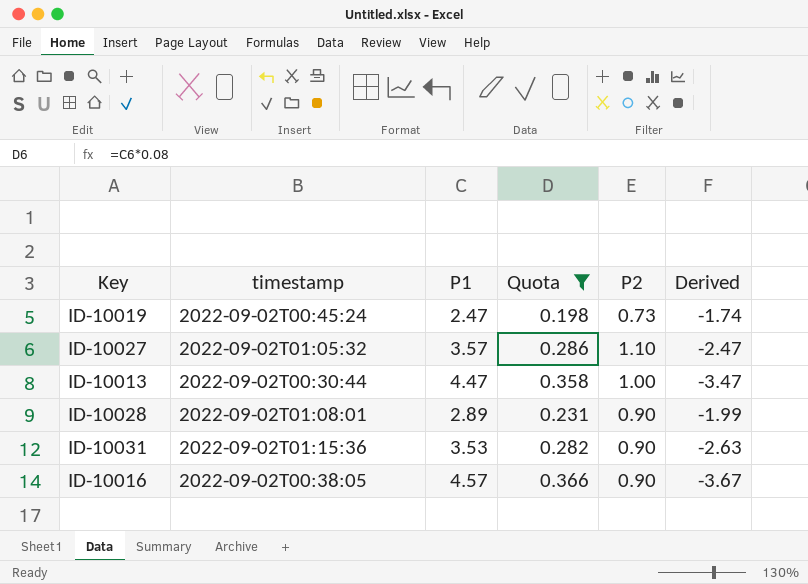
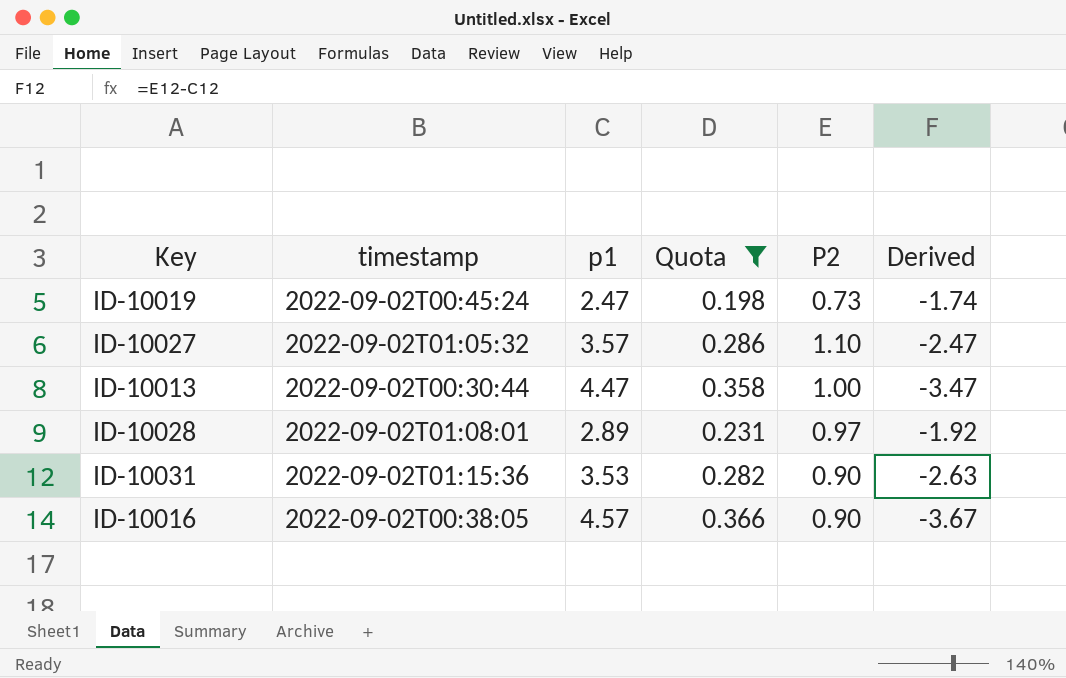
column name: P1 -> p1
ID-10028 | P2: 0.90 -> 0.97
ID-10028 | Derived: -1.99 -> -1.92

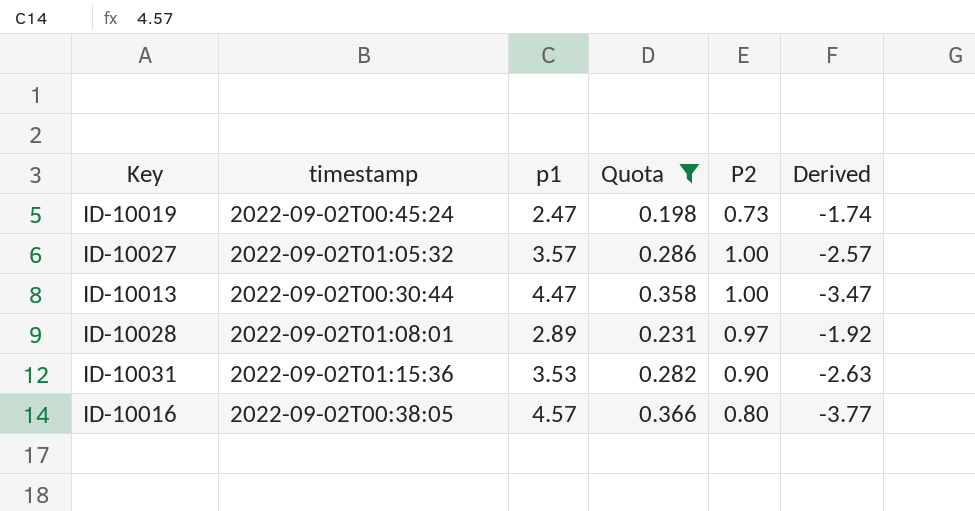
ID-10027 | P2: 1.10 -> 1.00
ID-10027 | Derived: -2.47 -> -2.57
ID-10016 | P2: 0.90 -> 0.80
ID-10016 | Derived: -3.67 -> -3.77

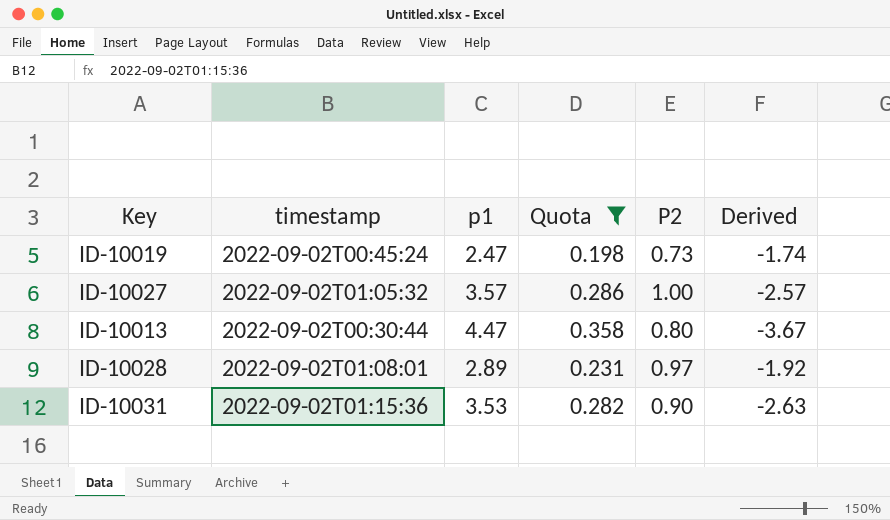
row ID-10016: 2022-09-02T00:38:05 | 4.57 | 0.366 | 0.80 | -3.77 -> none
ID-10013 | P2: 1.00 -> 0.80
ID-10013 | Derived: -3.47 -> -3.67

